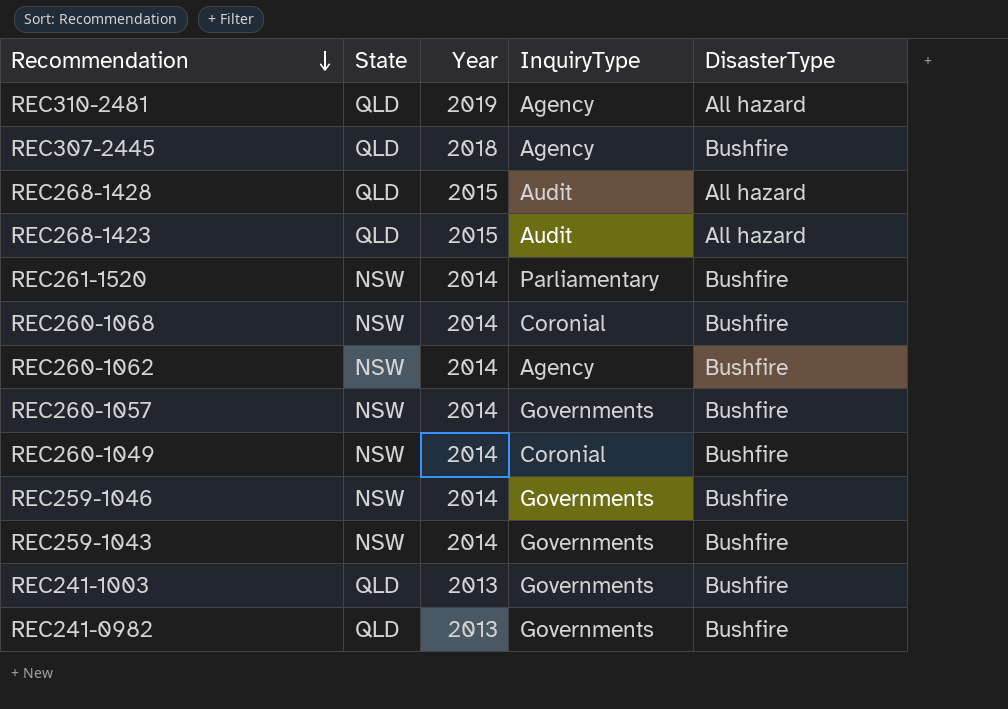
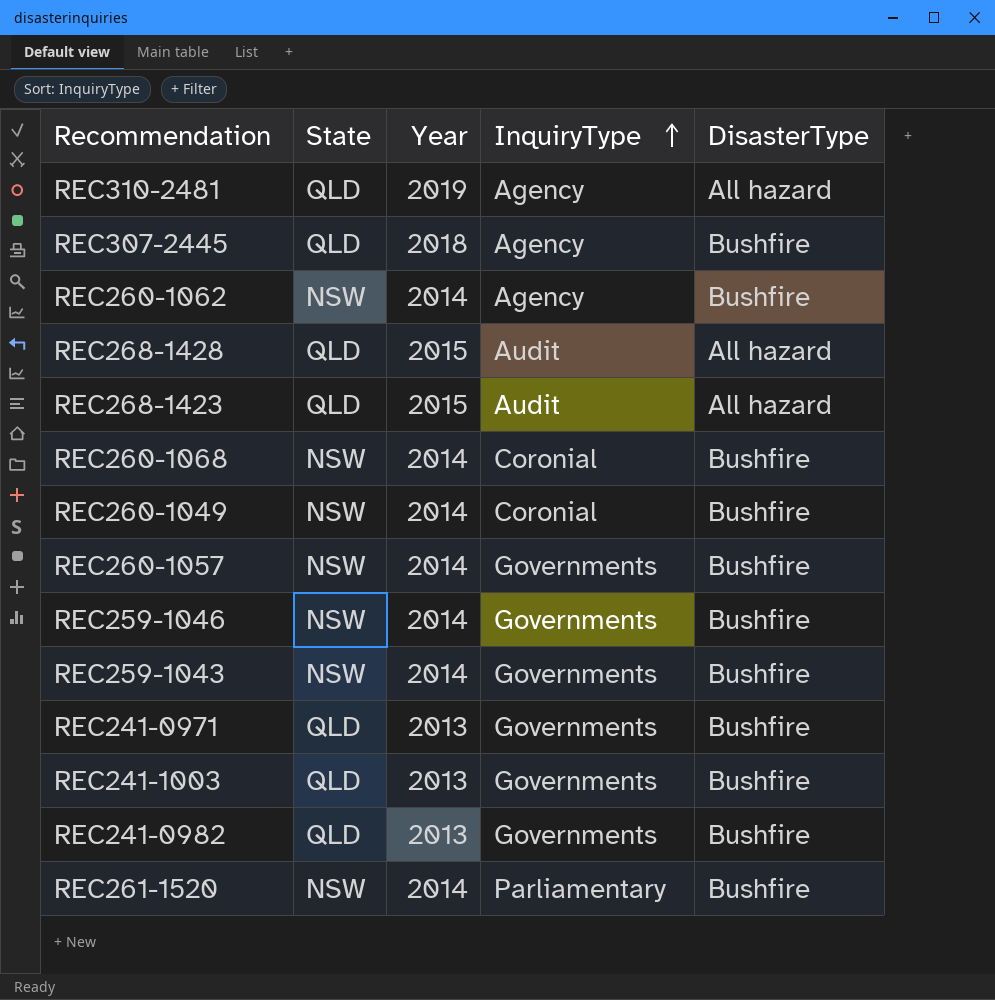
row order: Recommendation descending -> InquiryType ascending
row REC241-0971: none -> QLD | 2013 | Governments | Bushfire

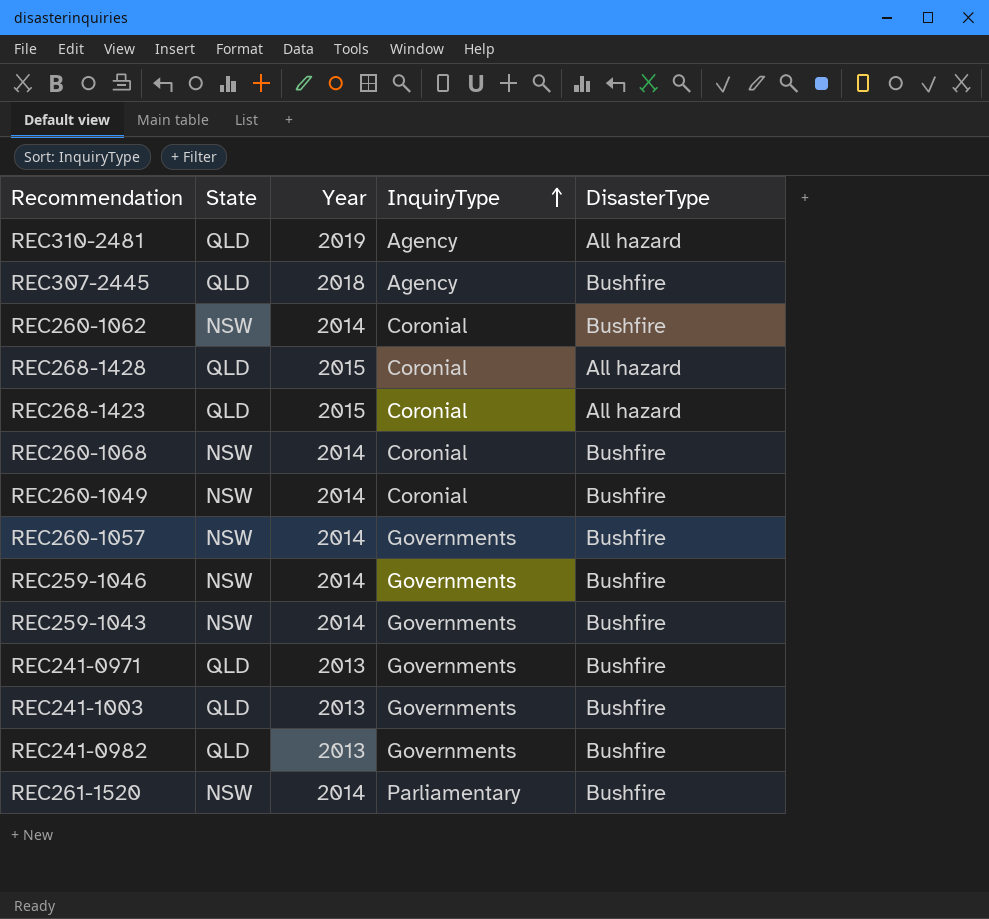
REC260-1062 | InquiryType: Agency -> Coronial
REC268-1428 | InquiryType: Audit -> Coronial
REC268-1423 | InquiryType: Audit -> Coronial

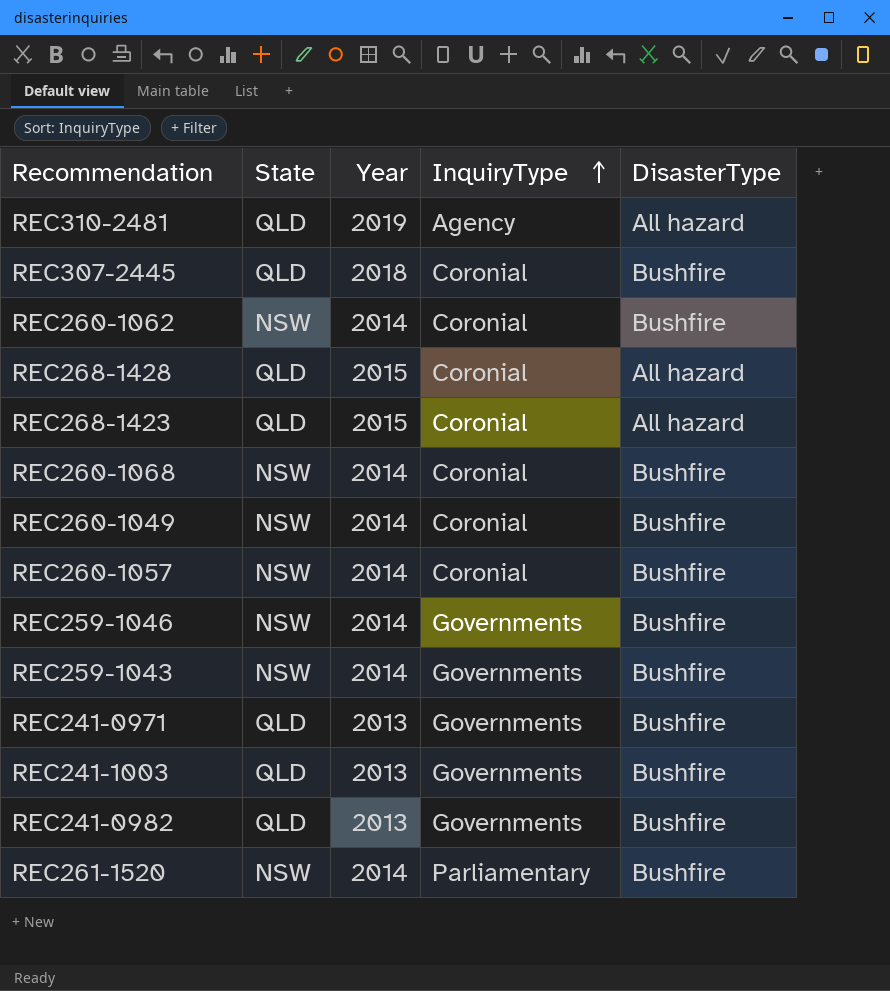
REC307-2445 | InquiryType: Agency -> Coronial
REC260-1057 | InquiryType: Governments -> Coronial

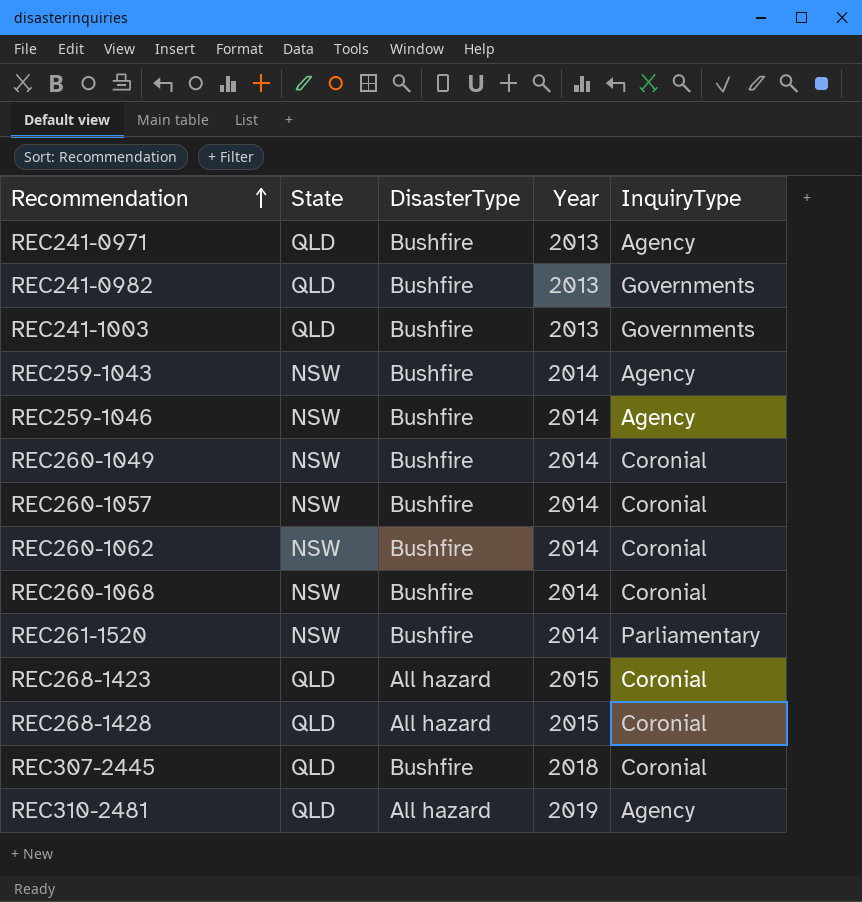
row order: InquiryType ascending -> Recommendation ascending
column DisasterType | position: 5 -> 3
REC241-0971 | InquiryType: Governments -> Agency
REC259-1043 | InquiryType: Governments -> Agency
REC259-1046 | InquiryType: Governments -> Agency

